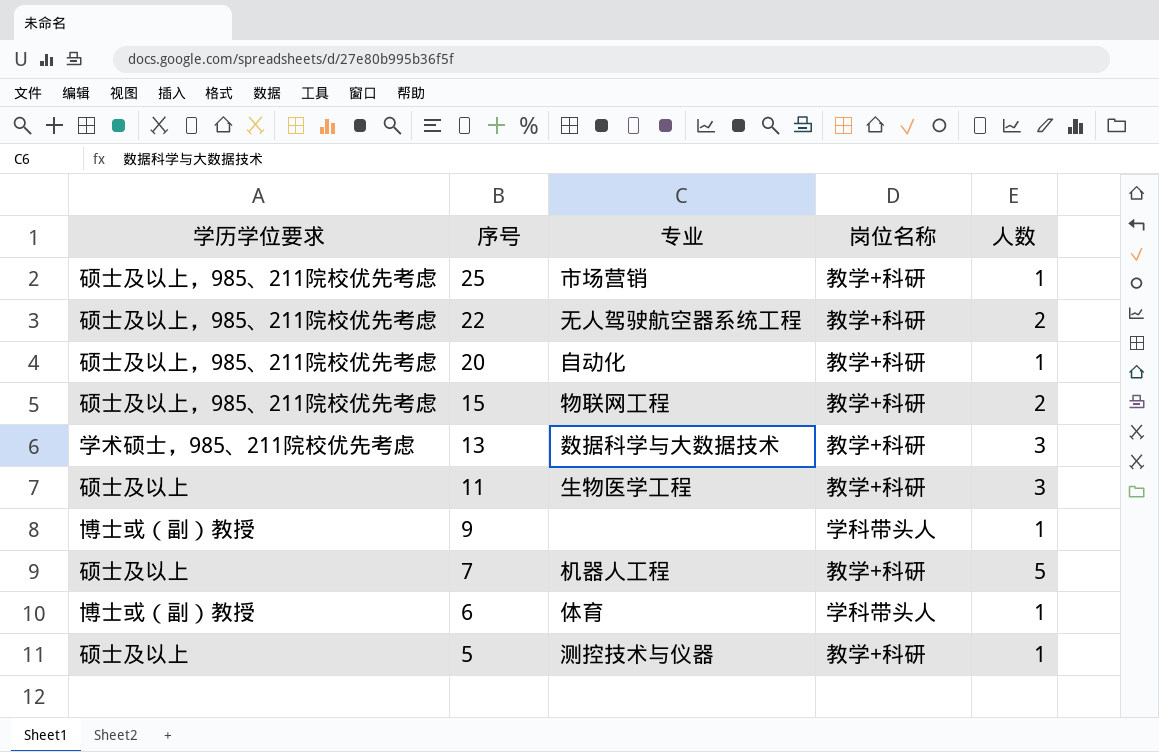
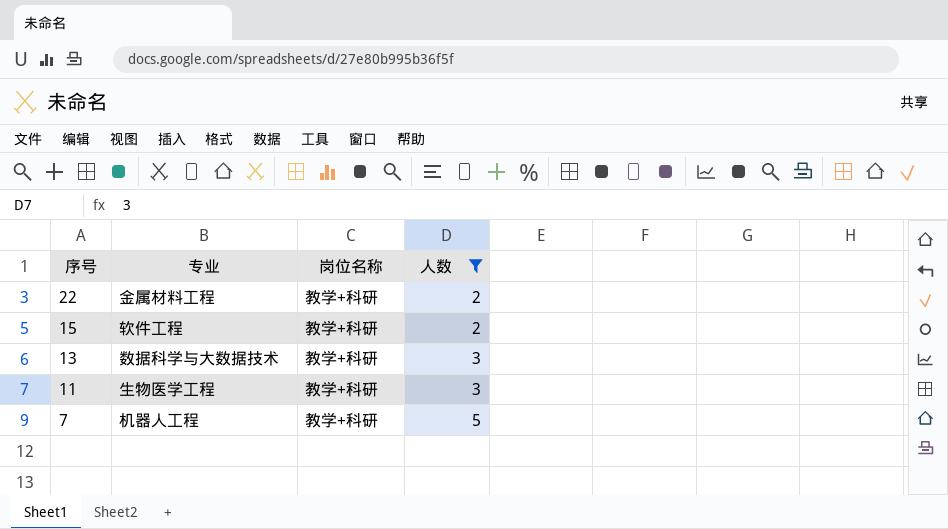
filter: none -> 人数 != 1
column 学历学位要求 | position: 1 -> none
22 | 专业: 无人驾驶航空器系统工程 -> 金属材料工程
15 | 专业: 物联网工程 -> 软件工程

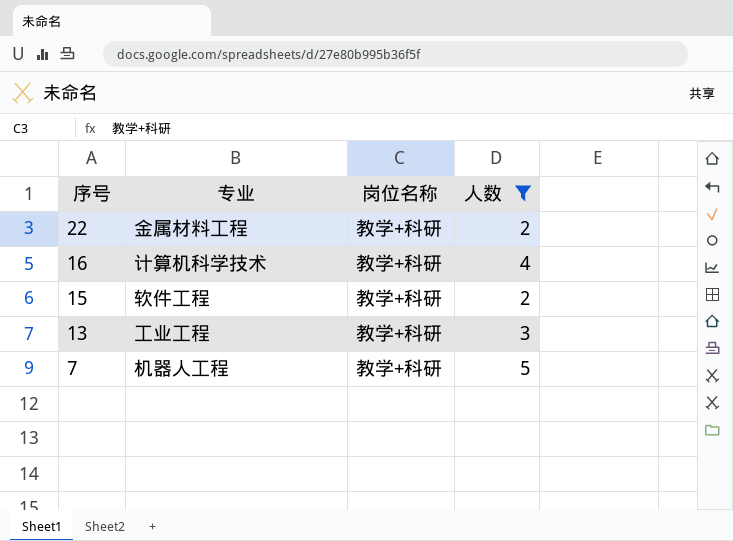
row 11: 生物医学工程 | 教学+科研 | 3 -> none
row 16: none -> 计算机科学技术 | 教学+科研 | 4
13 | 专业: 数据科学与大数据技术 -> 工业工程

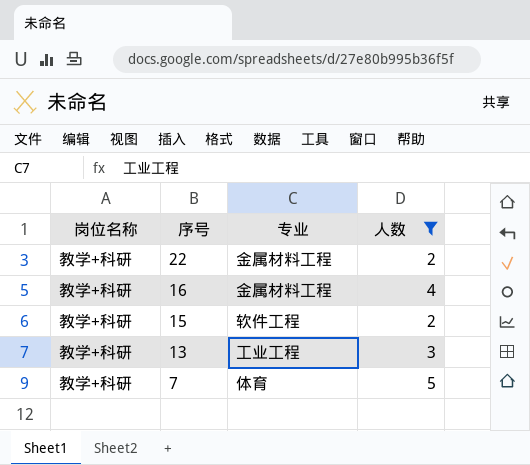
column 岗位名称 | position: 3 -> 1
16 | 专业: 计算机科学技术 -> 金属材料工程
7 | 专业: 机器人工程 -> 体育

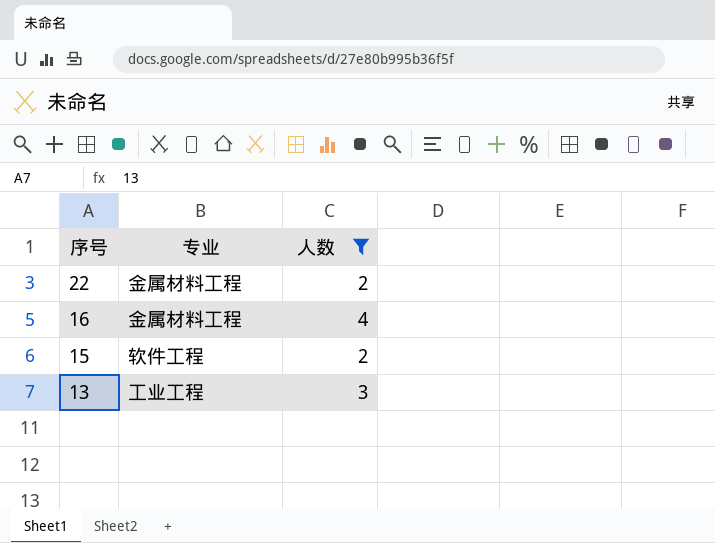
column 岗位名称 | position: 1 -> none
row 7: 教学+科研 | 体育 | 5 -> none

